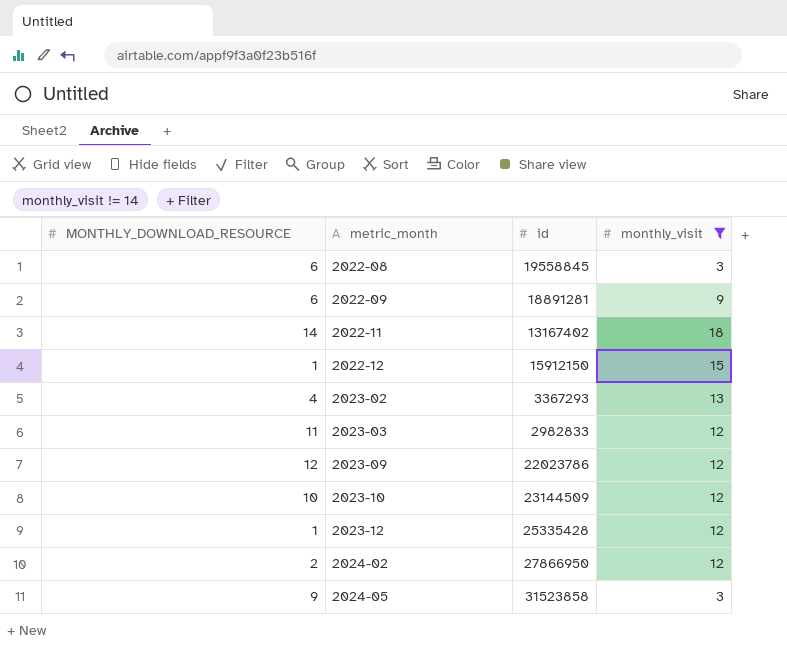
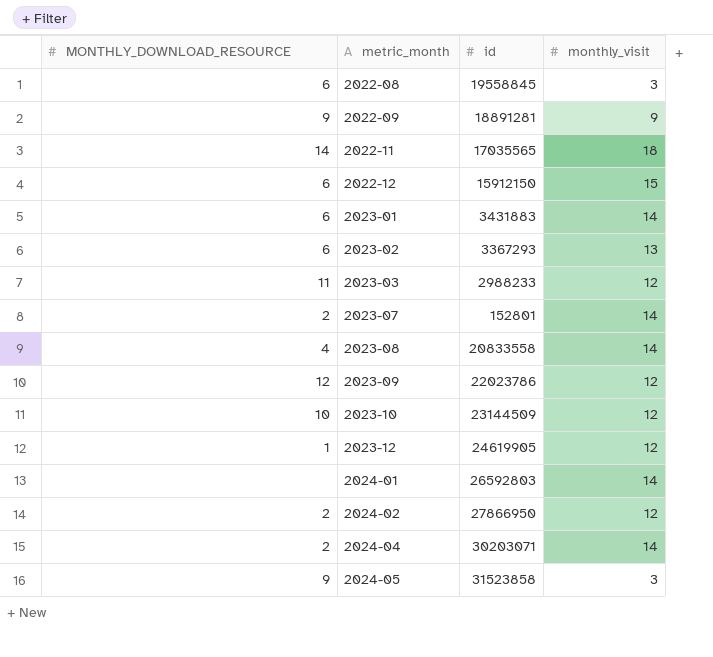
filter: monthly_visit != 14 -> none
2022-09 | MONTHLY_DOWNLOAD_RESOURCE: 6 -> 9
2022-11 | id: 13167402 -> 17035565
2022-12 | MONTHLY_DOWNLOAD_RESOURCE: 1 -> 6
2023-02 | MONTHLY_DOWNLOAD_RESOURCE: 4 -> 6
2023-03 | id: 2982833 -> 2988233
2023-12 | id: 25335428 -> 24619905

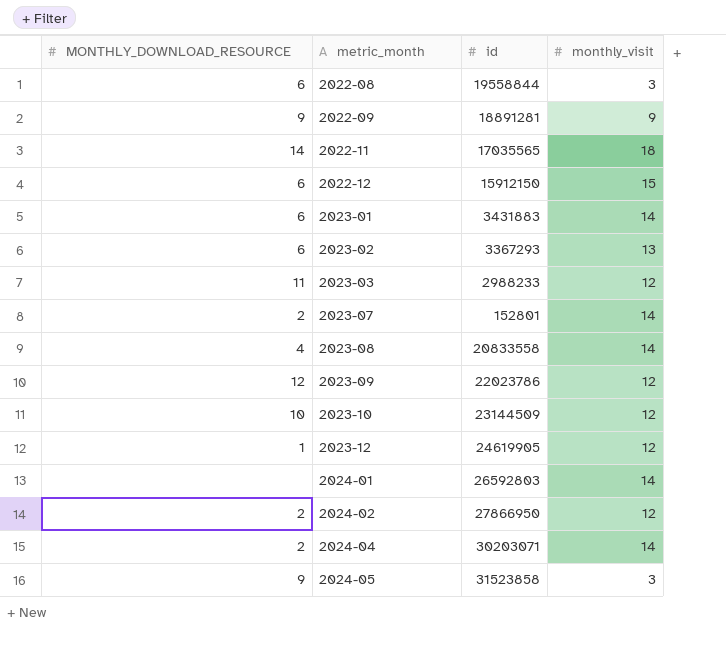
2022-08 | id: 19558845 -> 19558844

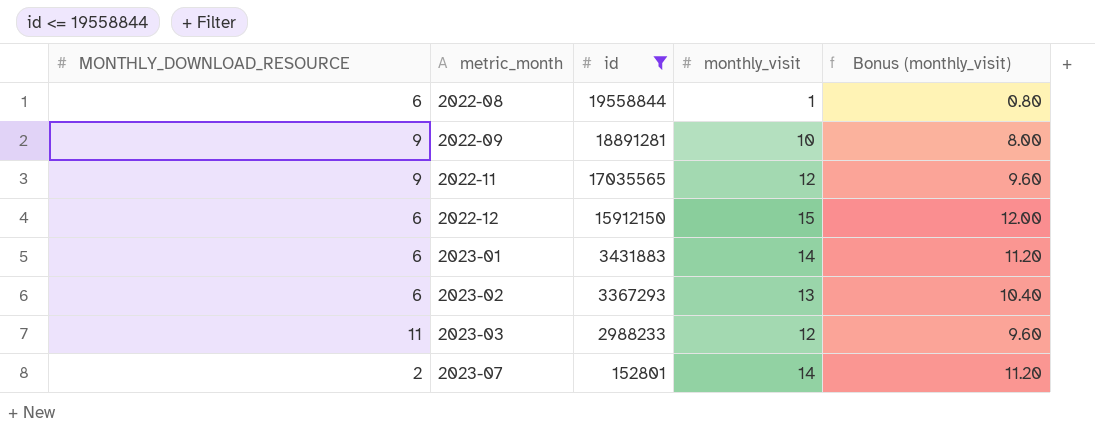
filter: none -> id <= 19558844
column Bonus (monthly_visit) | formula: none -> [monthly_visit] * 0.8
2022-08 | monthly_visit: 3 -> 1
2022-09 | monthly_visit: 9 -> 10
2022-11 | MONTHLY_DOWNLOAD_RESOURCE: 14 -> 9
2022-11 | monthly_visit: 18 -> 12

